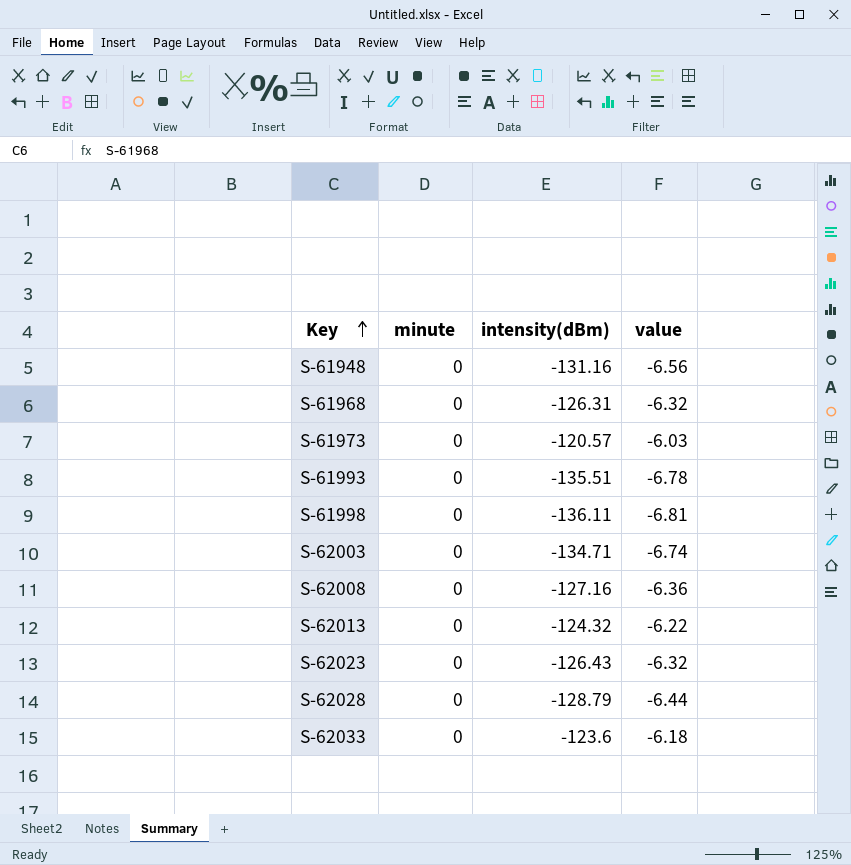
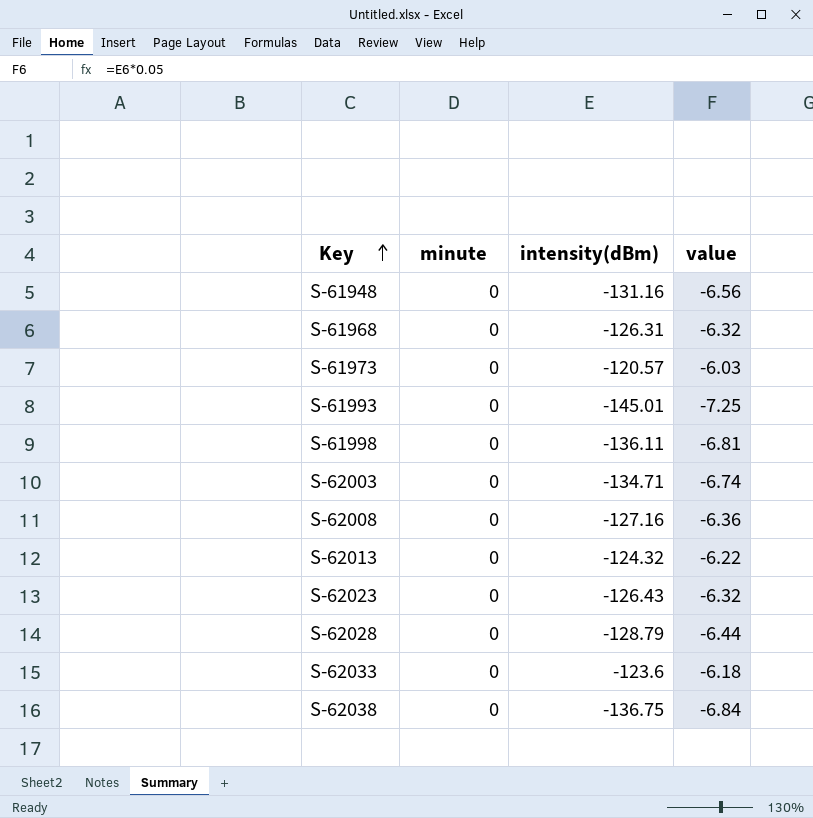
S-61993 | intensity(dBm): -135.51 -> -145.01
S-61993 | value: -6.78 -> -7.25
row S-62038: none -> 0 | -136.75 | -6.84

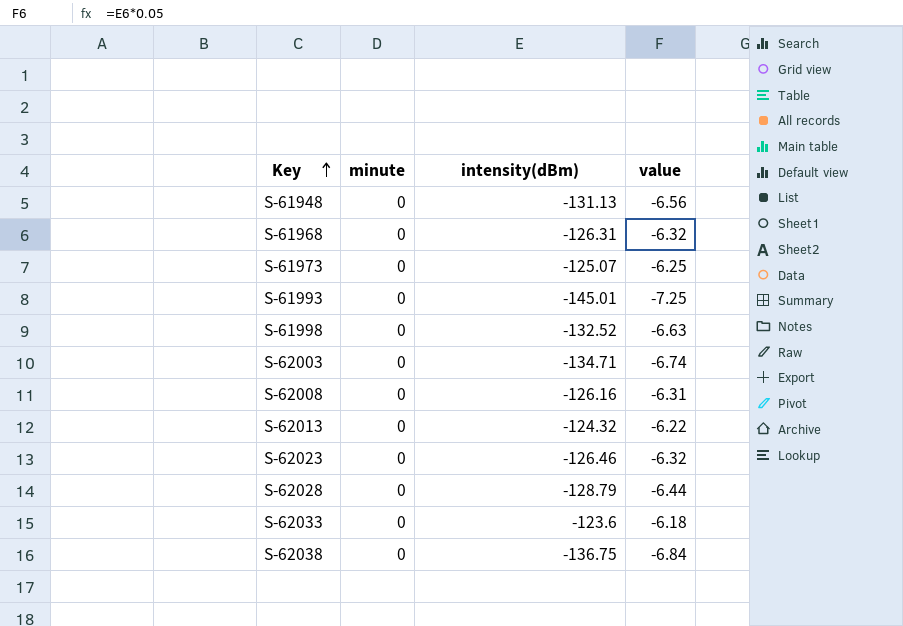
S-61948 | intensity(dBm): -131.16 -> -131.13
S-61973 | intensity(dBm): -120.57 -> -125.07
S-61973 | value: -6.03 -> -6.25
S-61998 | intensity(dBm): -136.11 -> -132.52
S-61998 | value: -6.81 -> -6.63
S-62008 | intensity(dBm): -127.16 -> -126.16
S-62008 | value: -6.36 -> -6.31
S-62023 | intensity(dBm): -126.43 -> -126.46

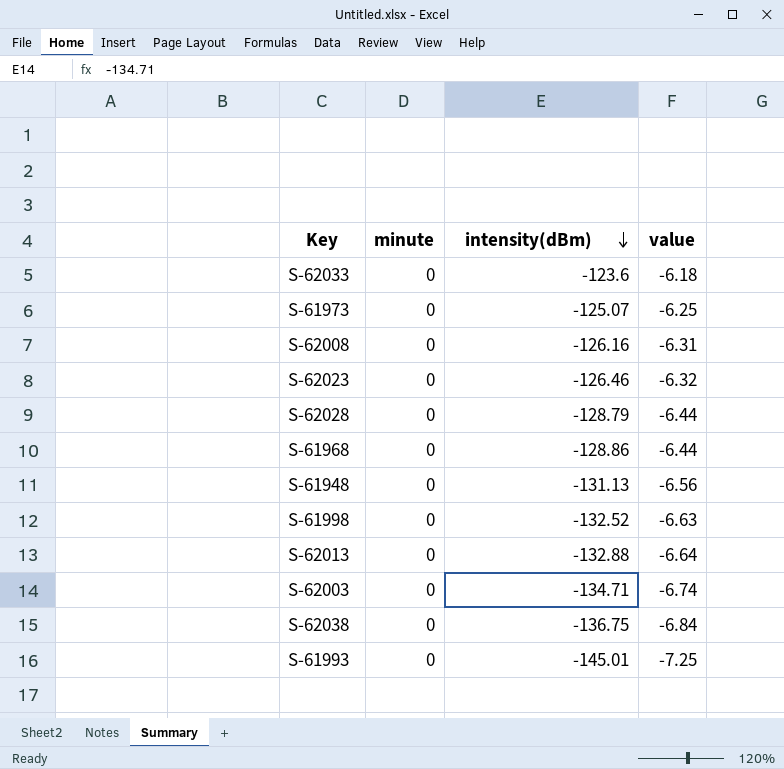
row order: Key ascending -> intensity(dBm) descending
S-61968 | intensity(dBm): -126.31 -> -128.86
S-61968 | value: -6.32 -> -6.44
S-62013 | intensity(dBm): -124.32 -> -132.88
S-62013 | value: -6.22 -> -6.64

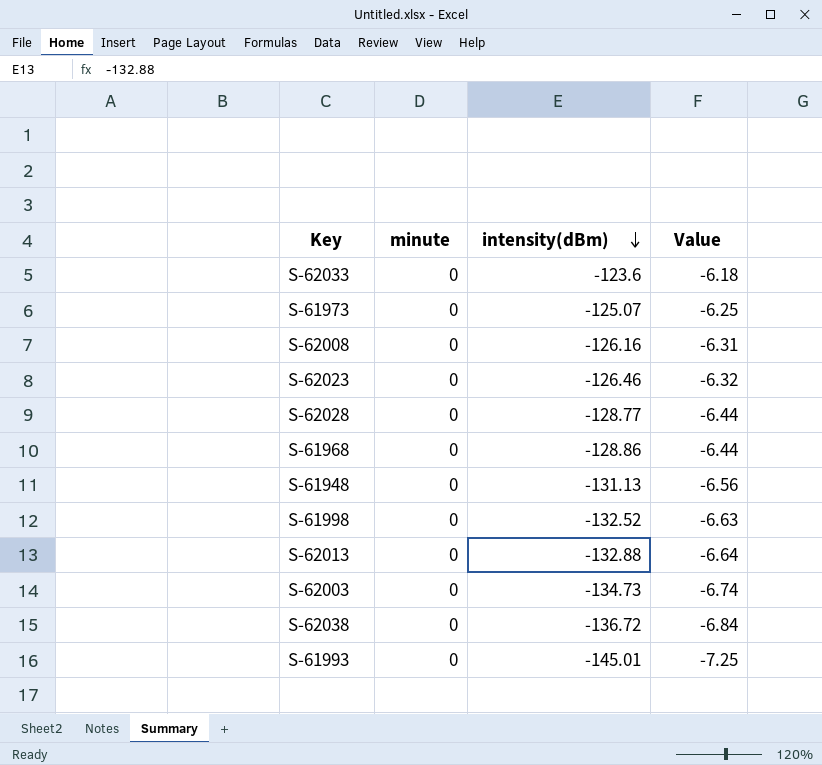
column name: value -> Value
S-62028 | intensity(dBm): -128.79 -> -128.77
S-62003 | intensity(dBm): -134.71 -> -134.73
S-62038 | intensity(dBm): -136.75 -> -136.72

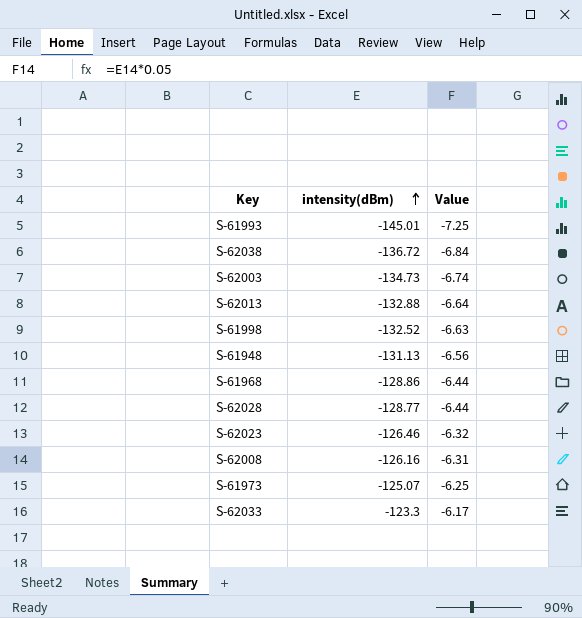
row order: intensity(dBm) descending -> intensity(dBm) ascending
column minute | position: 2 -> none
S-62033 | intensity(dBm): -123.6 -> -123.3
S-62033 | Value: -6.18 -> -6.17

